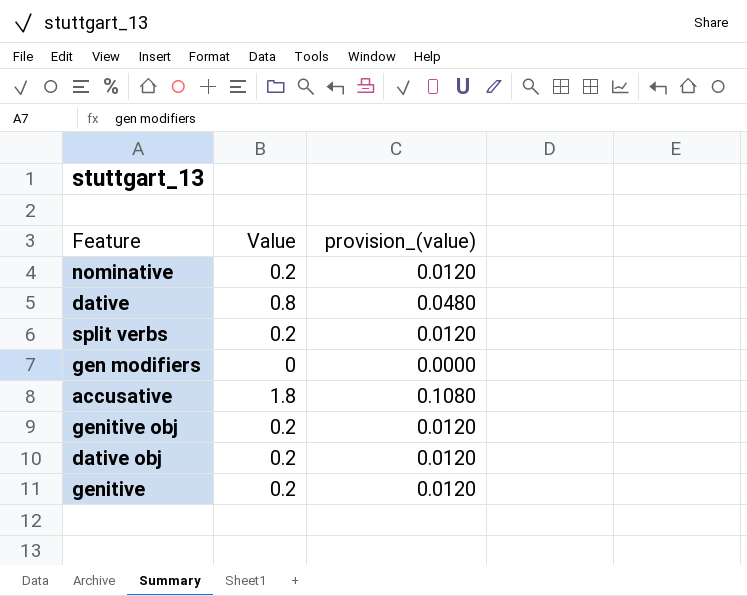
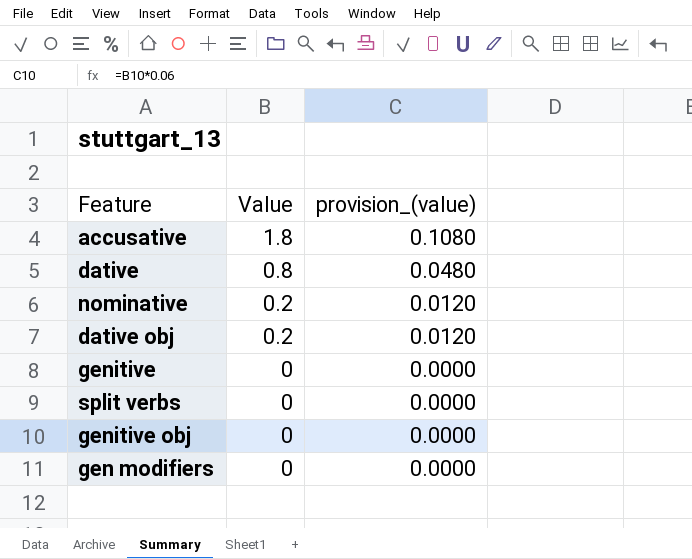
row order: none -> Value descending
genitive | Value: 0.2 -> 0
genitive | provision_(value): 0.0120 -> 0.0000
split verbs | Value: 0.2 -> 0
split verbs | provision_(value): 0.0120 -> 0.0000
genitive obj | Value: 0.2 -> 0
genitive obj | provision_(value): 0.0120 -> 0.0000

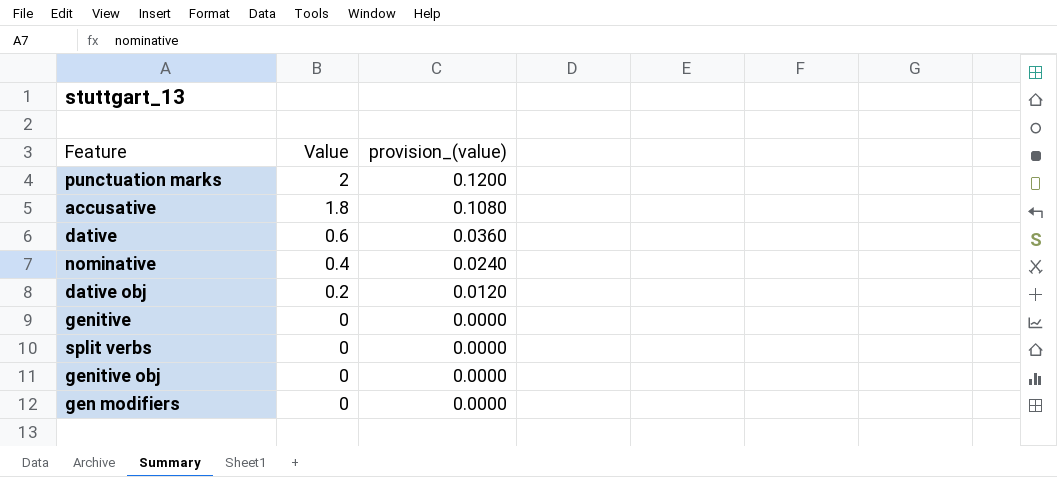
row punctuation marks: none -> 2 | 0.1200
dative | Value: 0.8 -> 0.6
dative | provision_(value): 0.0480 -> 0.0360
nominative | Value: 0.2 -> 0.4
nominative | provision_(value): 0.0120 -> 0.0240

